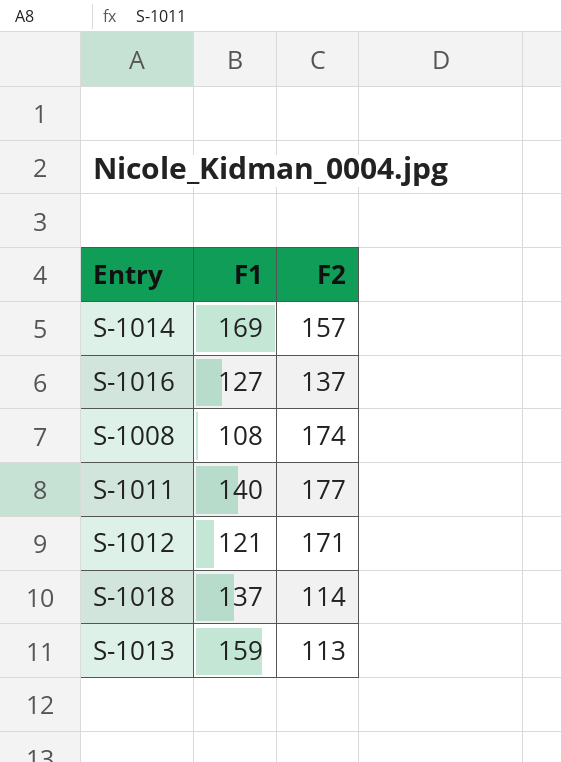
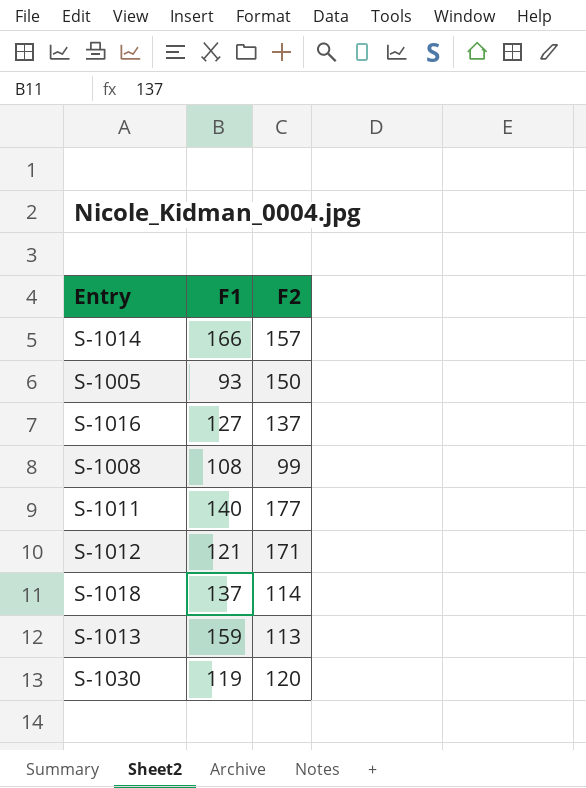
S-1014 | F1: 169 -> 166
row S-1005: none -> 93 | 150
S-1008 | F2: 174 -> 99
row S-1030: none -> 119 | 120

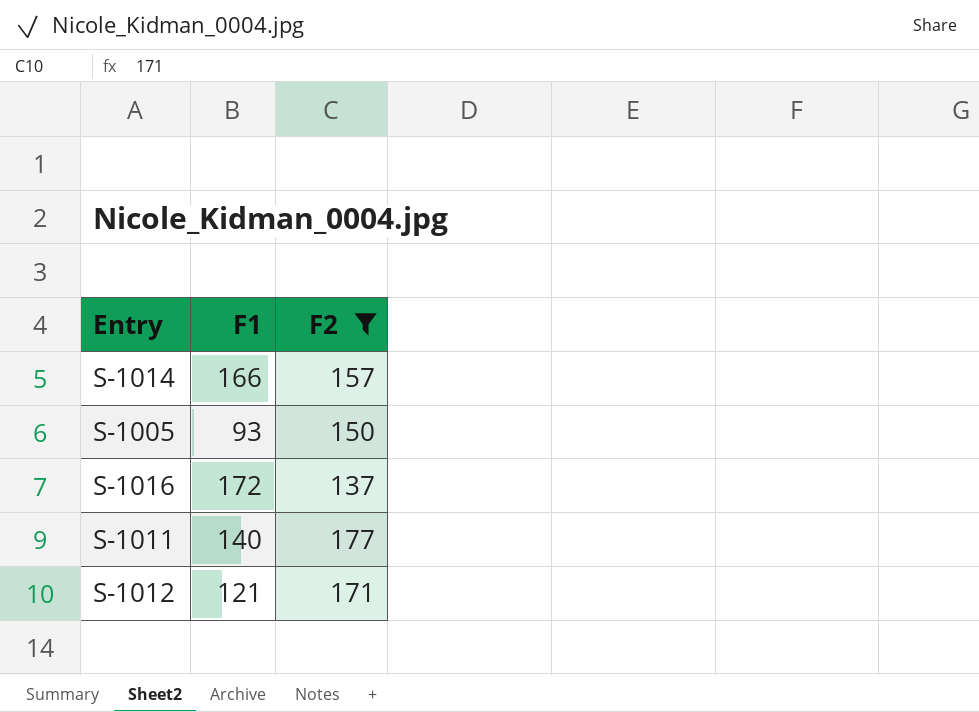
filter: none -> F2 >= 137
S-1016 | F1: 127 -> 172

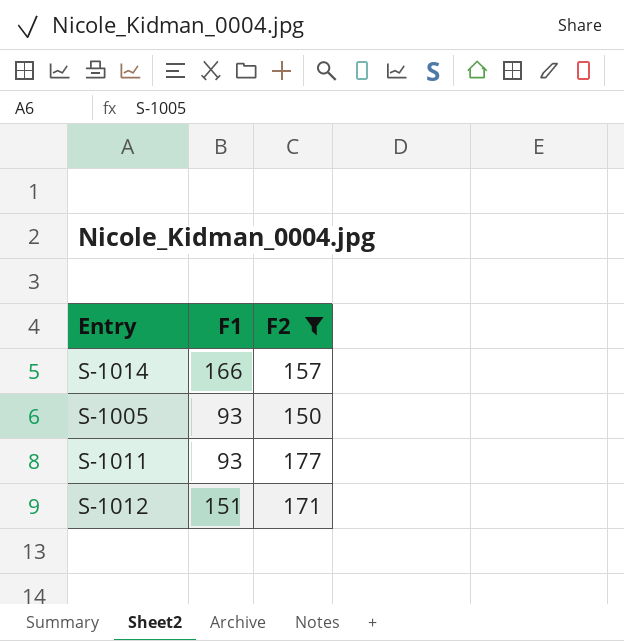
row S-1016: 172 | 137 -> none
S-1011 | F1: 140 -> 93
S-1012 | F1: 121 -> 151

